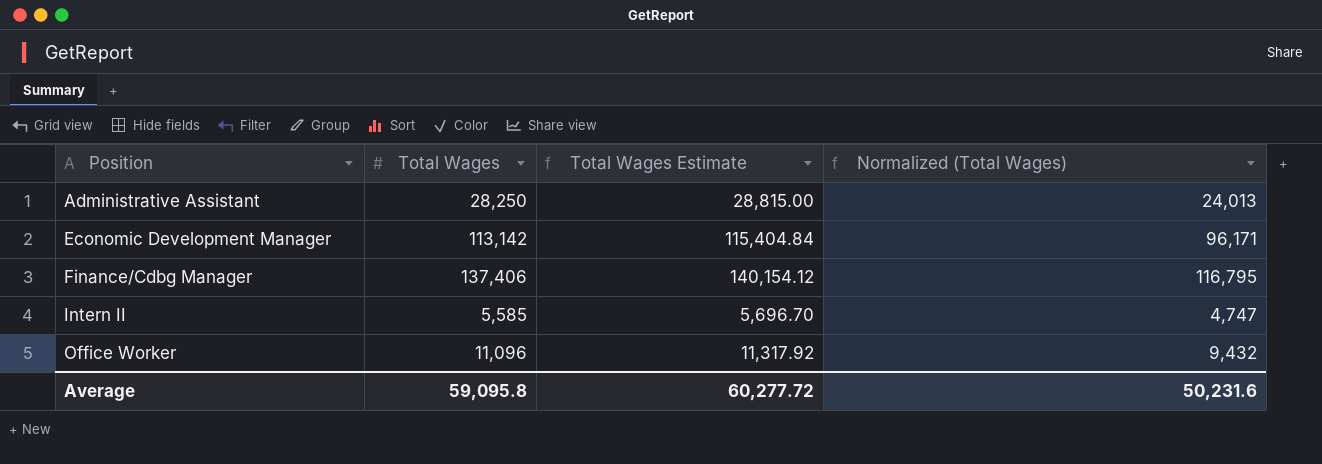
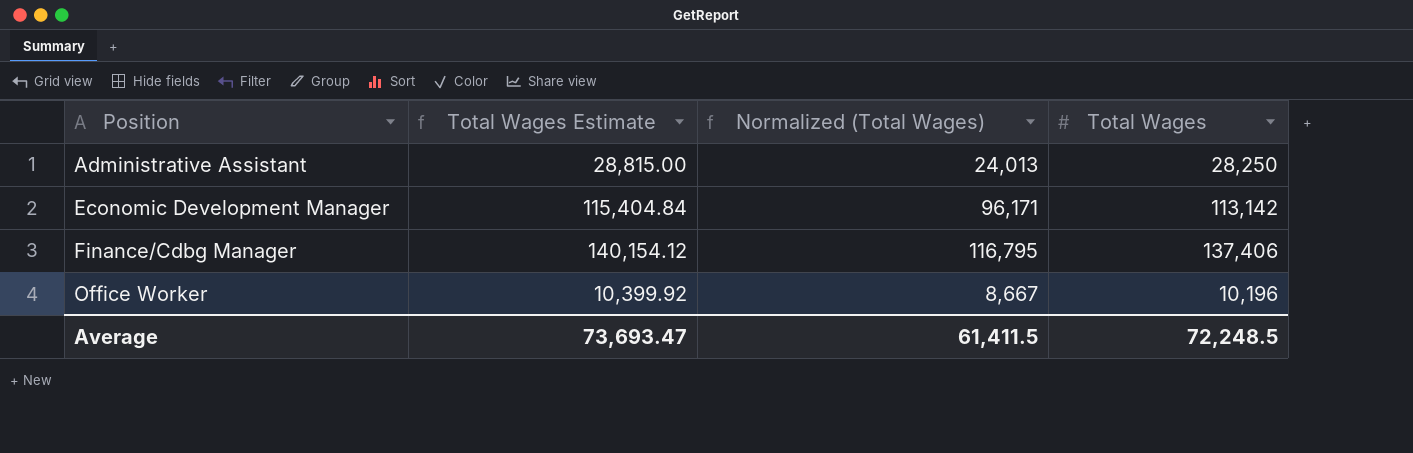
column Total Wages | position: 2 -> 4
row Intern II: 5,585 | 5,696.70 | 4,747 -> none
Office Worker | Total Wages Estimate: 11,317.92 -> 10,399.92
Office Worker | Normalized (Total Wages): 9,432 -> 8,667
Office Worker | Total Wages: 11,096 -> 10,196
Average | Total Wages Estimate: 60,277.72 -> 73,693.47
Average | Normalized (Total Wages): 50,231.6 -> 61,411.5
Average | Total Wages: 59,095.8 -> 72,248.5

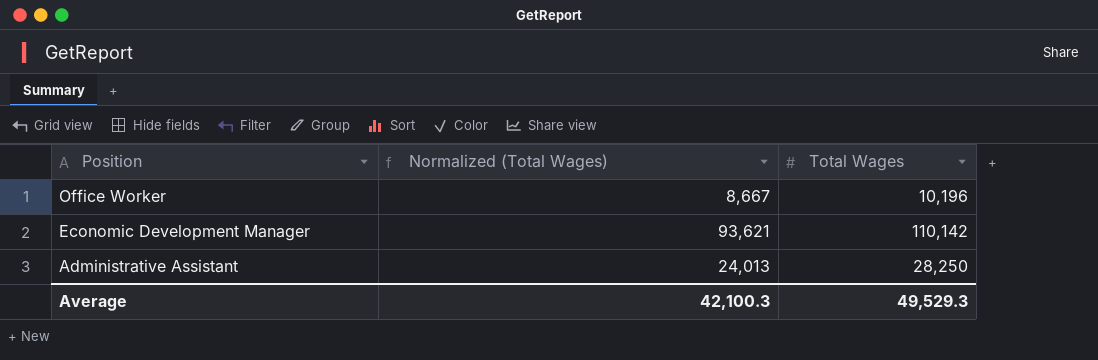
row order: Position ascending -> Position descending
column Total Wages Estimate | formula: [Total Wages] * 1.02 -> none
row Finance/Cdbg Manager: 140,154.12 | 116,795 | 137,406 -> none
Economic Development Manager | Normalized (Total Wages): 96,171 -> 93,621
Economic Development Manager | Total Wages: 113,142 -> 110,142
Average | Normalized (Total Wages): 61,411.5 -> 42,100.3
Average | Total Wages: 72,248.5 -> 49,529.3

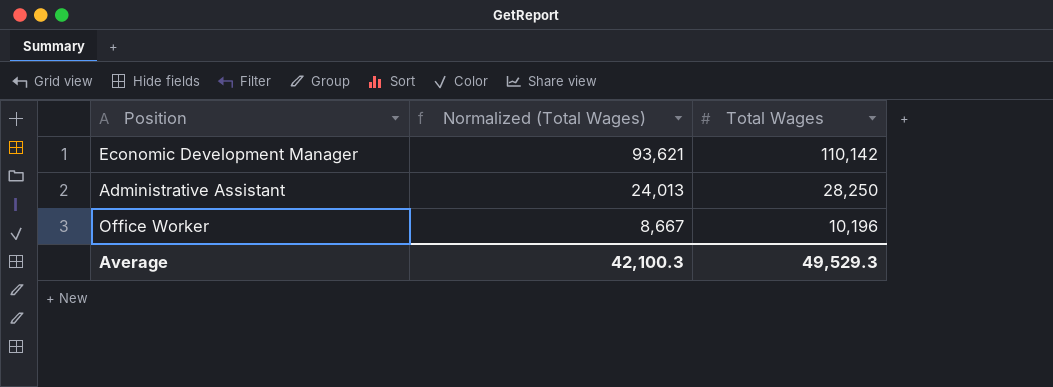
row order: Position descending -> Normalized (Total Wages) descending

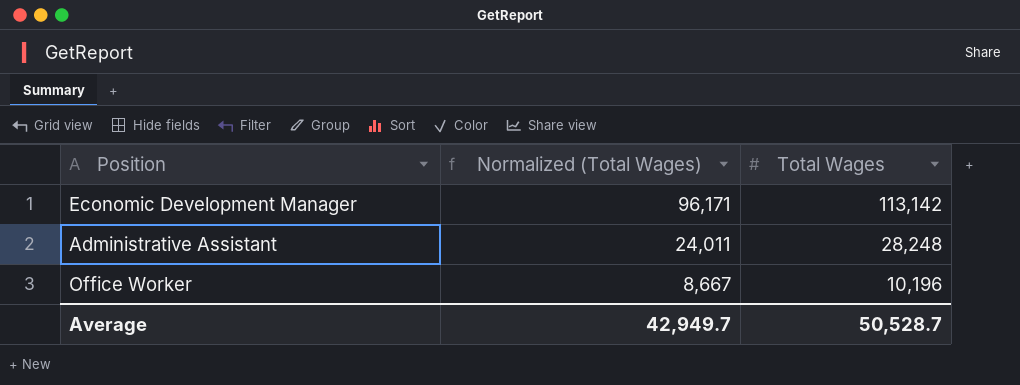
Economic Development Manager | Normalized (Total Wages): 93,621 -> 96,171
Economic Development Manager | Total Wages: 110,142 -> 113,142
Administrative Assistant | Normalized (Total Wages): 24,013 -> 24,011
Administrative Assistant | Total Wages: 28,250 -> 28,248
Average | Normalized (Total Wages): 42,100.3 -> 42,949.7
Average | Total Wages: 49,529.3 -> 50,528.7

